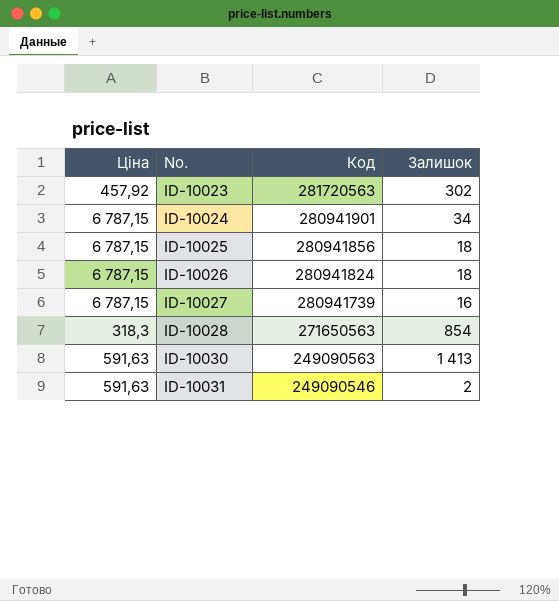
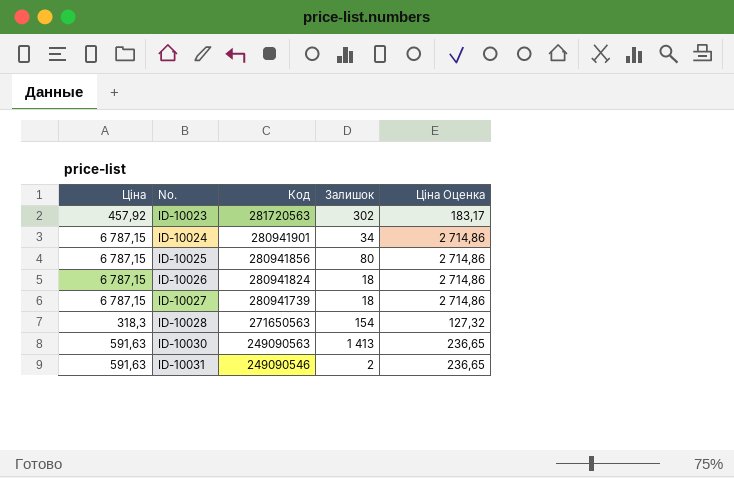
column Ціна Оценка | formula: none -> [Ціна] * 0,4
ID-10025 | Залишок: 18 -> 80
ID-10027 | Залишок: 16 -> 18
ID-10028 | Залишок: 854 -> 154

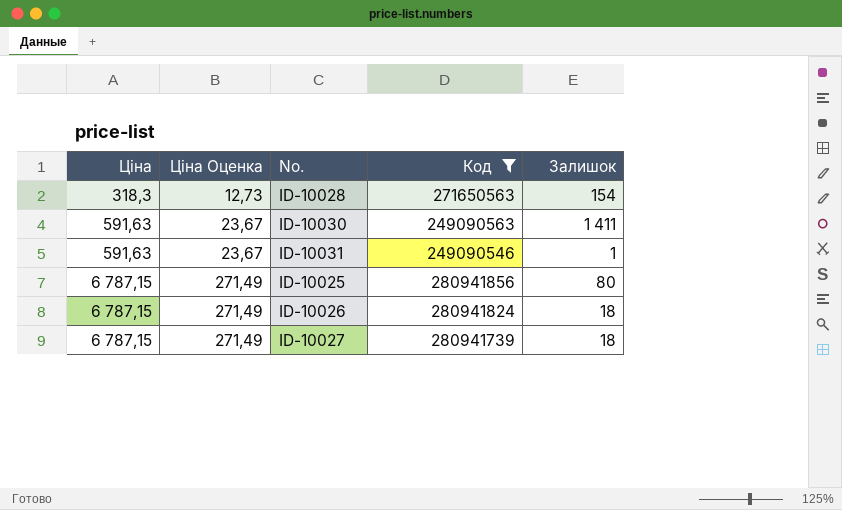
filter: none -> Код <= 280941856
row order: No. ascending -> Ціна ascending
column Ціна Оценка | formula: [Ціна] * 0,4 -> [Ціна] * 0,04
column Ціна Оценка | position: 5 -> 2
ID-10030 | Залишок: 1 413 -> 1 411
ID-10031 | Залишок: 2 -> 1

